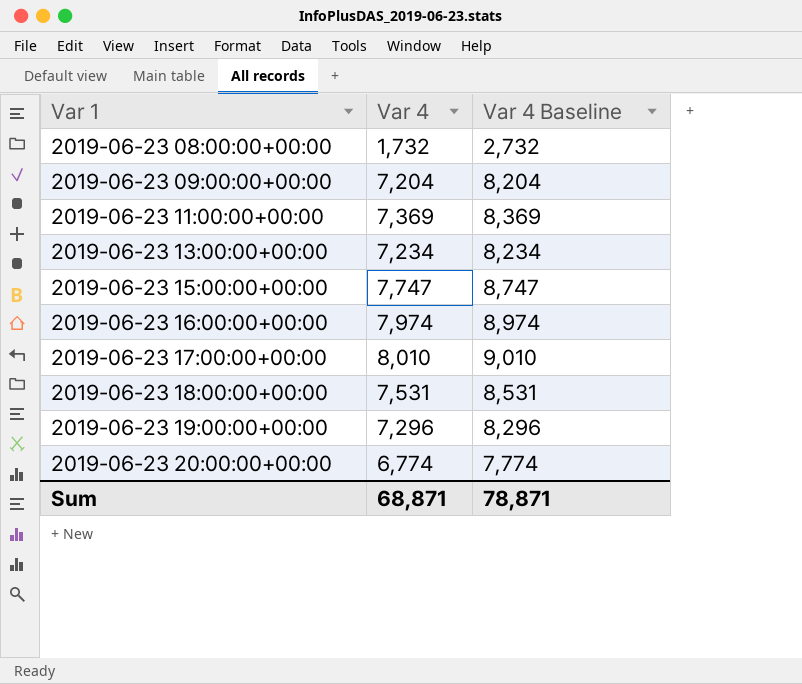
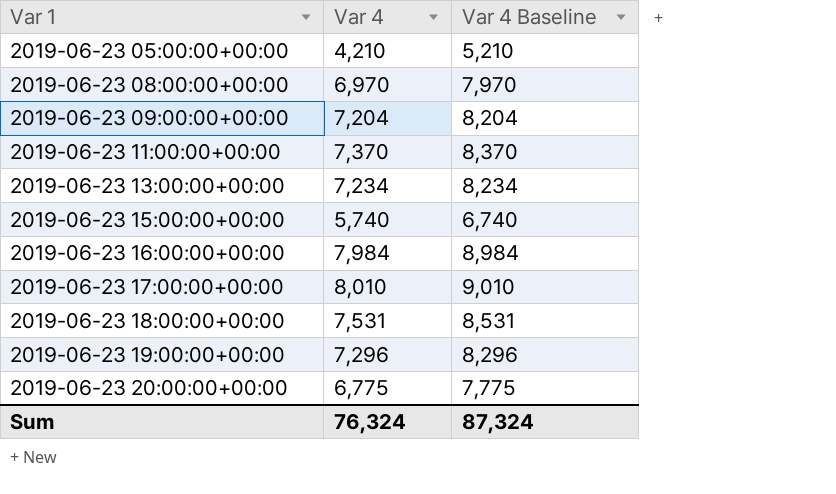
row 2019-06-23 05:00:00+00:00: none -> 4,210 | 5,210
2019-06-23 08:00:00+00:00 | Var 4: 1,732 -> 6,970
2019-06-23 08:00:00+00:00 | Var 4 Baseline: 2,732 -> 7,970
2019-06-23 11:00:00+00:00 | Var 4: 7,369 -> 7,370
2019-06-23 11:00:00+00:00 | Var 4 Baseline: 8,369 -> 8,370
2019-06-23 15:00:00+00:00 | Var 4: 7,747 -> 5,740
2019-06-23 15:00:00+00:00 | Var 4 Baseline: 8,747 -> 6,740
2019-06-23 16:00:00+00:00 | Var 4: 7,974 -> 7,984
2019-06-23 16:00:00+00:00 | Var 4 Baseline: 8,974 -> 8,984
2019-06-23 20:00:00+00:00 | Var 4: 6,774 -> 6,775
2019-06-23 20:00:00+00:00 | Var 4 Baseline: 7,774 -> 7,775
Sum | Var 4: 68,871 -> 76,324
Sum | Var 4 Baseline: 78,871 -> 87,324

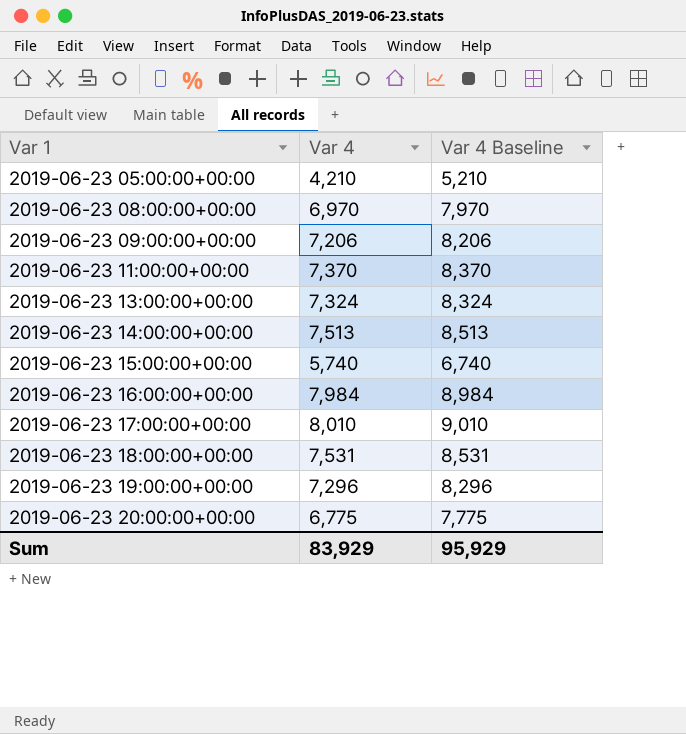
2019-06-23 09:00:00+00:00 | Var 4: 7,204 -> 7,206
2019-06-23 09:00:00+00:00 | Var 4 Baseline: 8,204 -> 8,206
2019-06-23 13:00:00+00:00 | Var 4: 7,234 -> 7,324
2019-06-23 13:00:00+00:00 | Var 4 Baseline: 8,234 -> 8,324
row 2019-06-23 14:00:00+00:00: none -> 7,513 | 8,513
Sum | Var 4: 76,324 -> 83,929
Sum | Var 4 Baseline: 87,324 -> 95,929

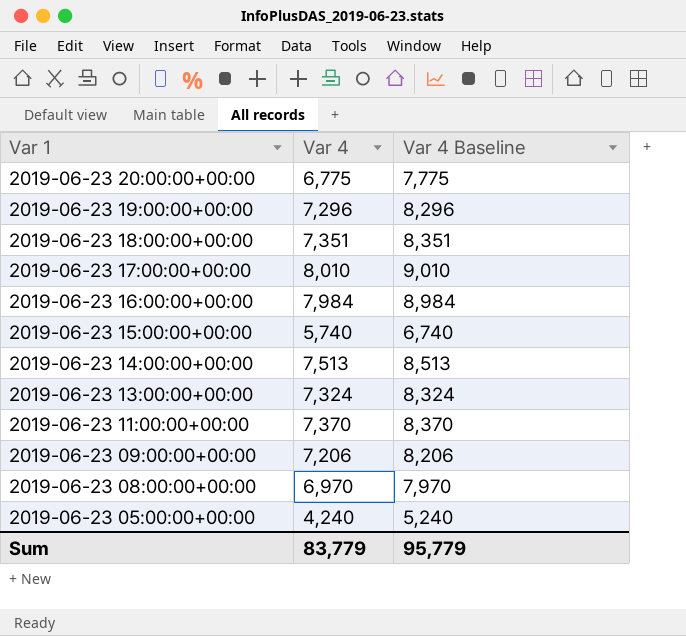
row order: Var 1 ascending -> Var 1 descending
2019-06-23 18:00:00+00:00 | Var 4: 7,531 -> 7,351
2019-06-23 18:00:00+00:00 | Var 4 Baseline: 8,531 -> 8,351
2019-06-23 05:00:00+00:00 | Var 4: 4,210 -> 4,240
2019-06-23 05:00:00+00:00 | Var 4 Baseline: 5,210 -> 5,240
Sum | Var 4: 83,929 -> 83,779
Sum | Var 4 Baseline: 95,929 -> 95,779

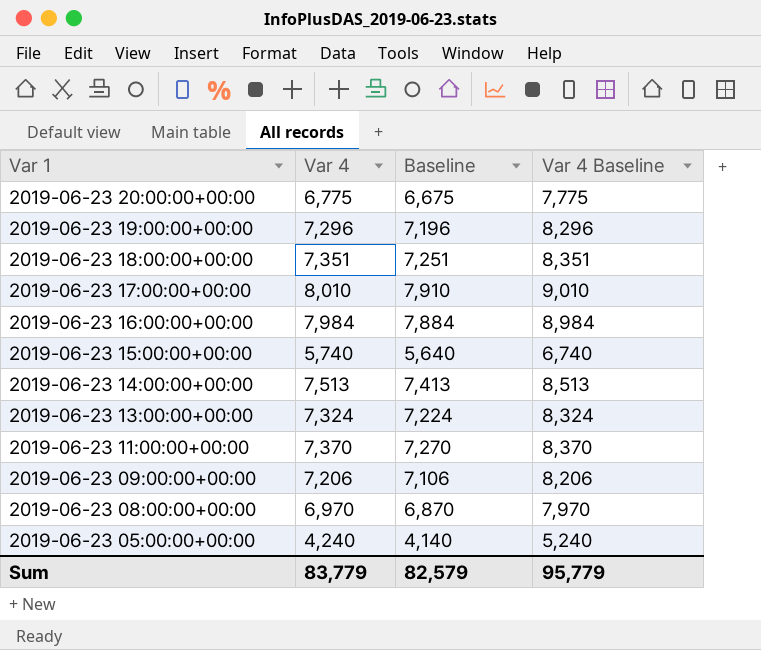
column Baseline | formula: none -> [Var 4] - 100

